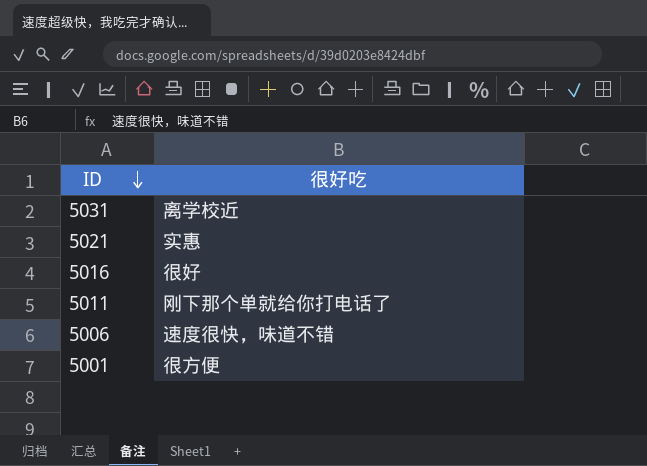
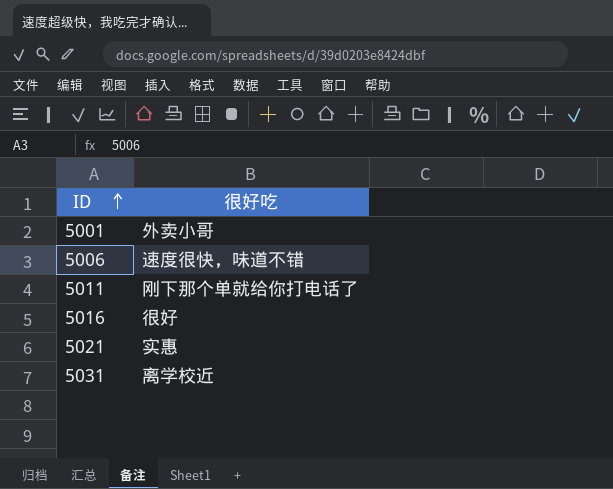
row order: ID descending -> ID ascending
5001 | 很好吃: 很方便 -> 外卖小哥

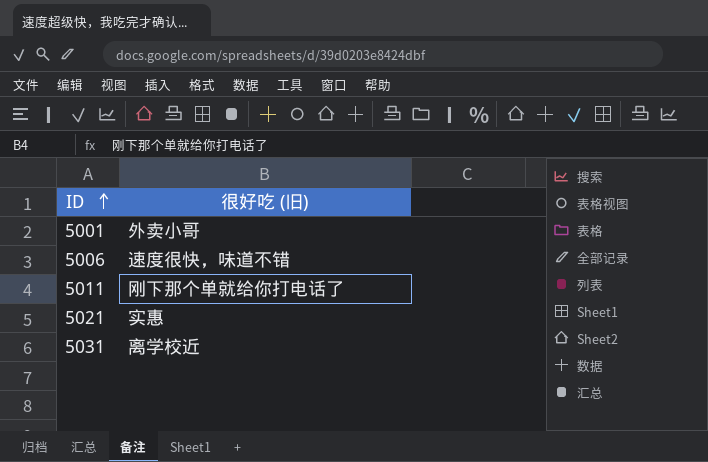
column name: 很好吃 -> 很好吃 (旧)
row 5016: 很好 -> none

